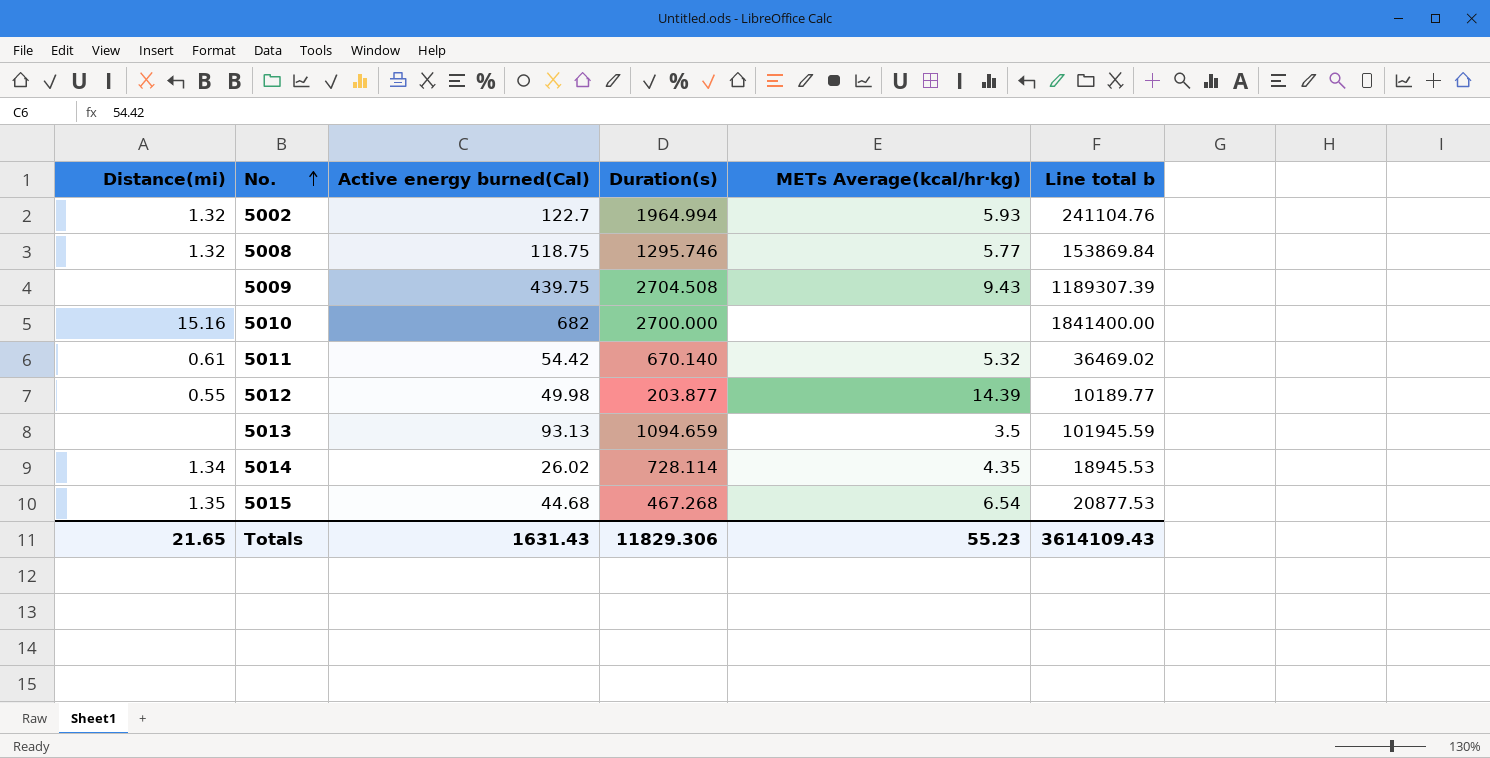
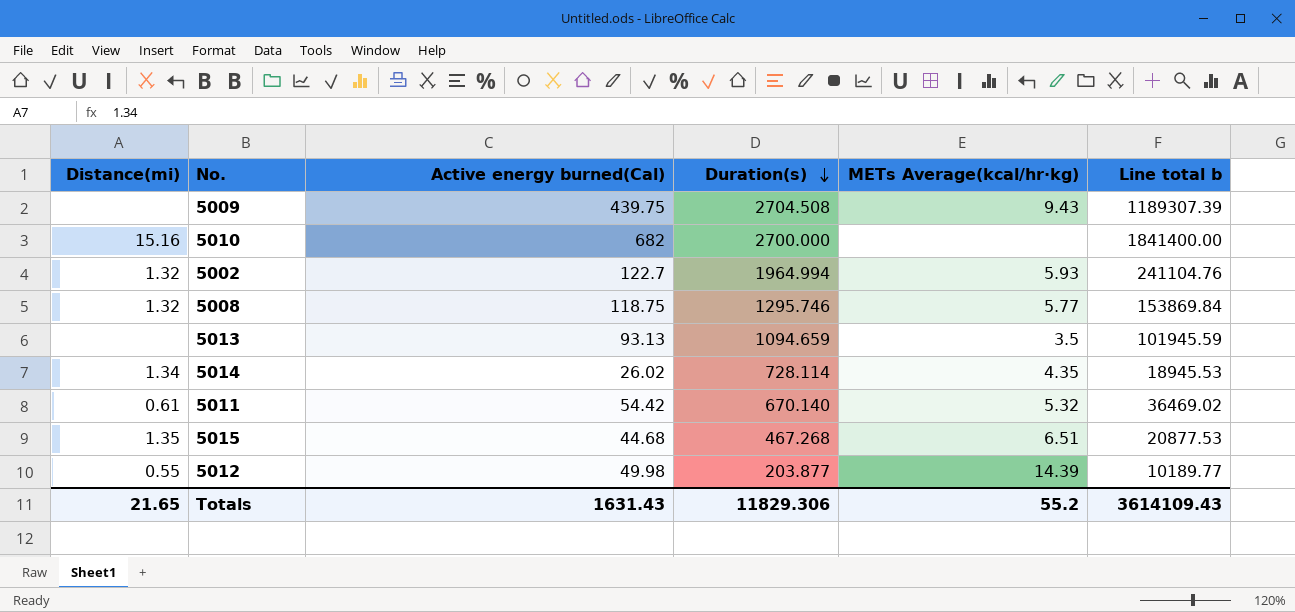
row order: No. ascending -> Duration(s) descending
5015 | METs Average(kcal/hr·kg): 6.54 -> 6.51
Totals | METs Average(kcal/hr·kg): 55.23 -> 55.2

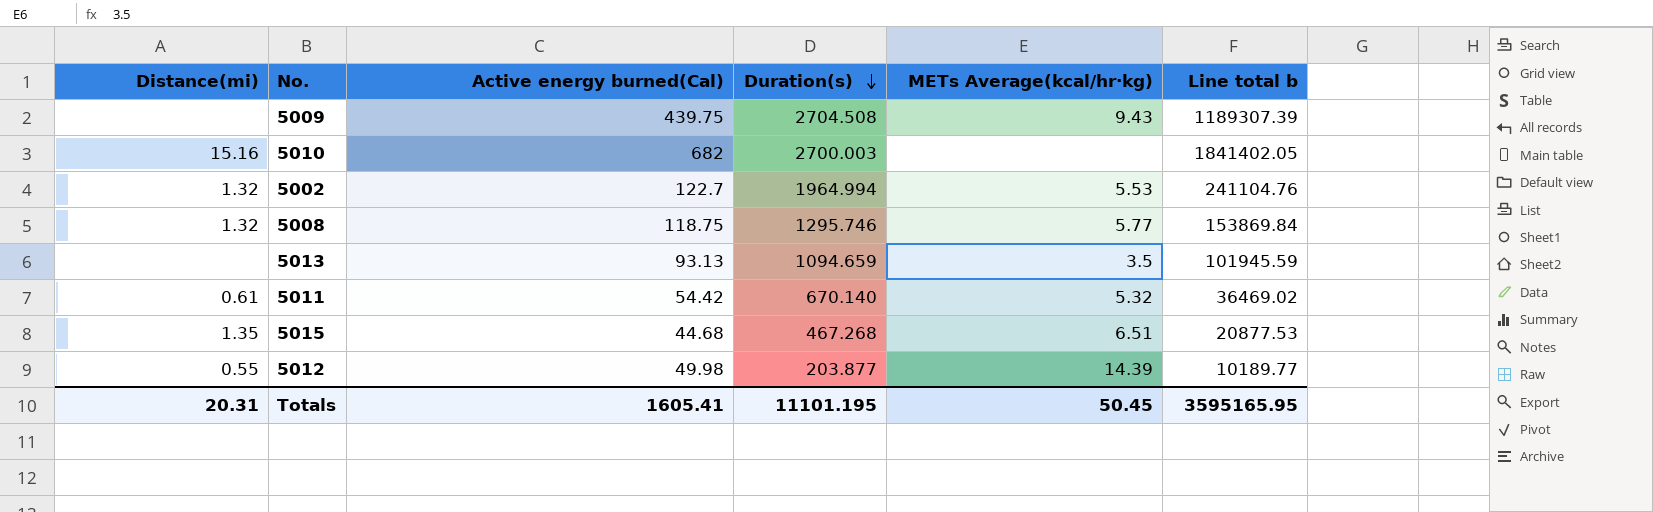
row 5014: 1.34 | 26.02 | 728.114 | 4.35 | 18945.53 -> none
5010 | Duration(s): 2700.000 -> 2700.003
5010 | Line total b: 1841400.00 -> 1841402.05
5002 | METs Average(kcal/hr·kg): 5.93 -> 5.53
Totals | Distance(mi): 21.65 -> 20.31
Totals | Active energy burned(Cal): 1631.43 -> 1605.41
Totals | Duration(s): 11829.306 -> 11101.195
Totals | METs Average(kcal/hr·kg): 55.2 -> 50.45
Totals | Line total b: 3614109.43 -> 3595165.95

